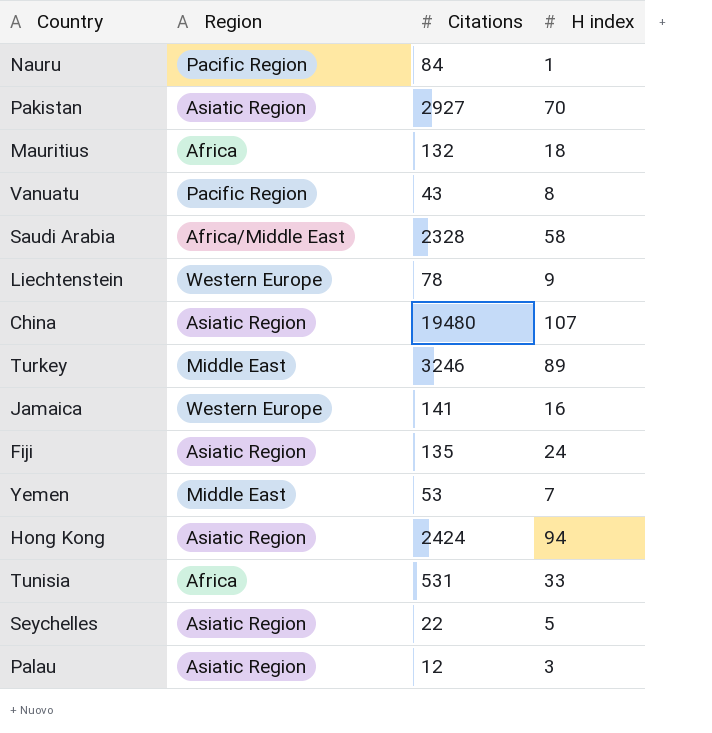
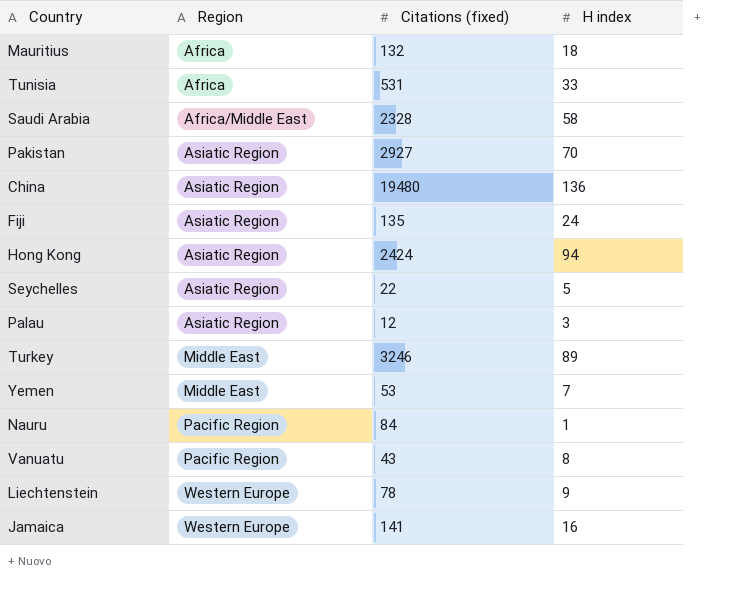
row order: none -> Region ascending
column name: Citations -> Citations (fixed)
China | H index: 107 -> 136

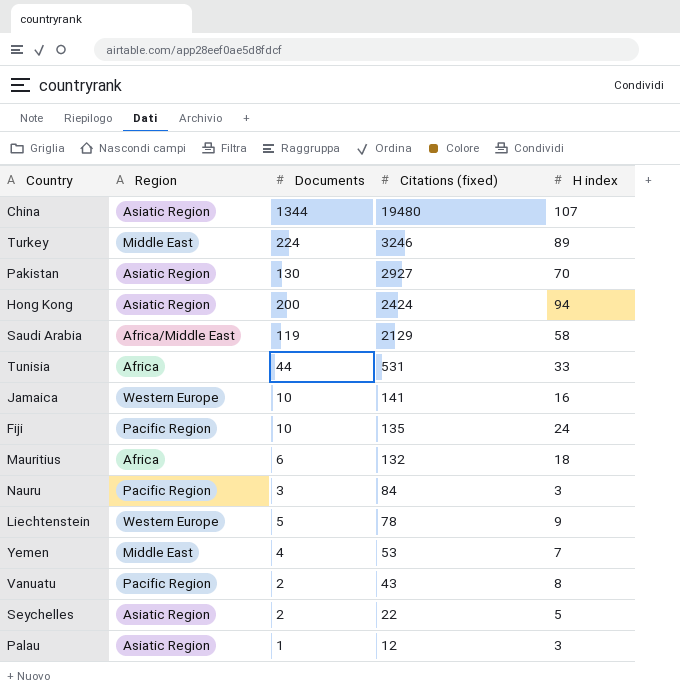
row order: Region ascending -> Citations (fixed) descending
column Documents | position: none -> 3
China | H index: 136 -> 107
Saudi Arabia | Citations (fixed): 2328 -> 2129
Fiji | Region: Asiatic Region -> Pacific Region
Nauru | H index: 1 -> 3

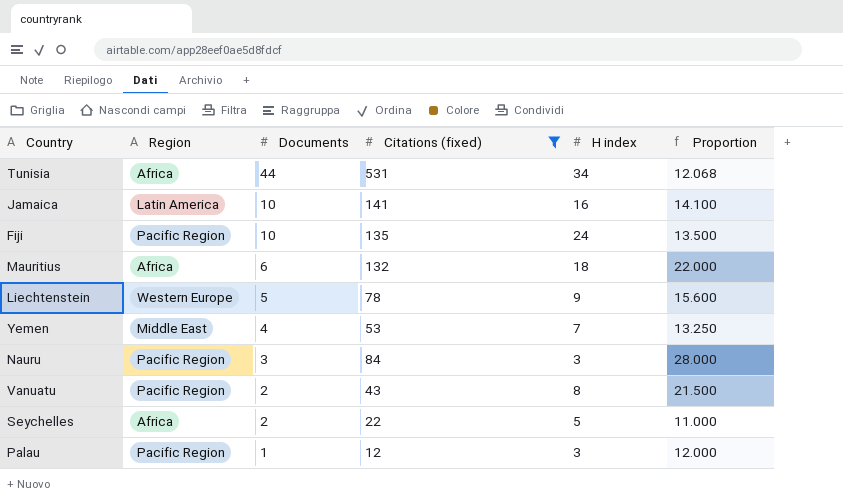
filter: none -> Citations (fixed) <= 531
row order: Citations (fixed) descending -> Documents descending
column Proportion | formula: none -> [Citations (fixed)] / [Documents]
Tunisia | H index: 33 -> 34
Jamaica | Region: Western Europe -> Latin America
Seychelles | Region: Asiatic Region -> Africa
Palau | Region: Asiatic Region -> Pacific Region

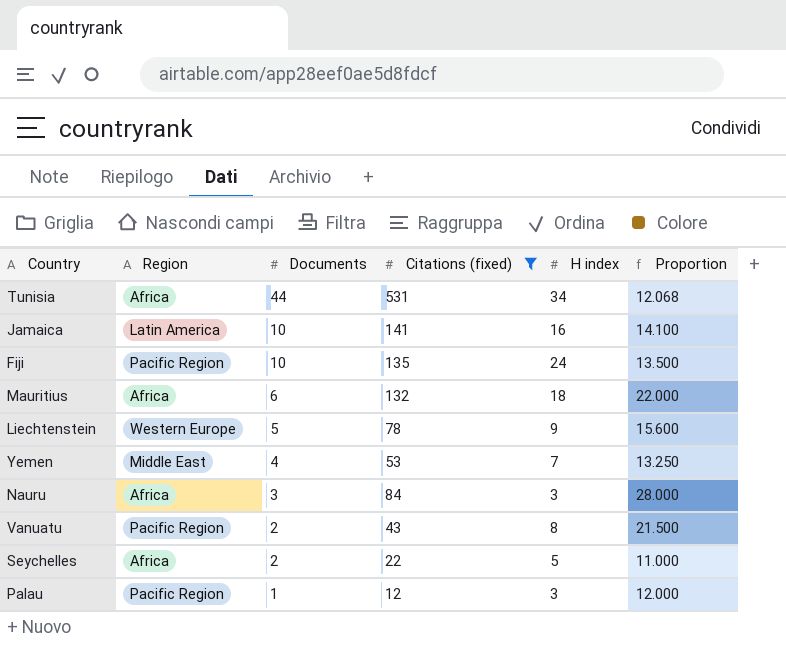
Nauru | Region: Pacific Region -> Africa

